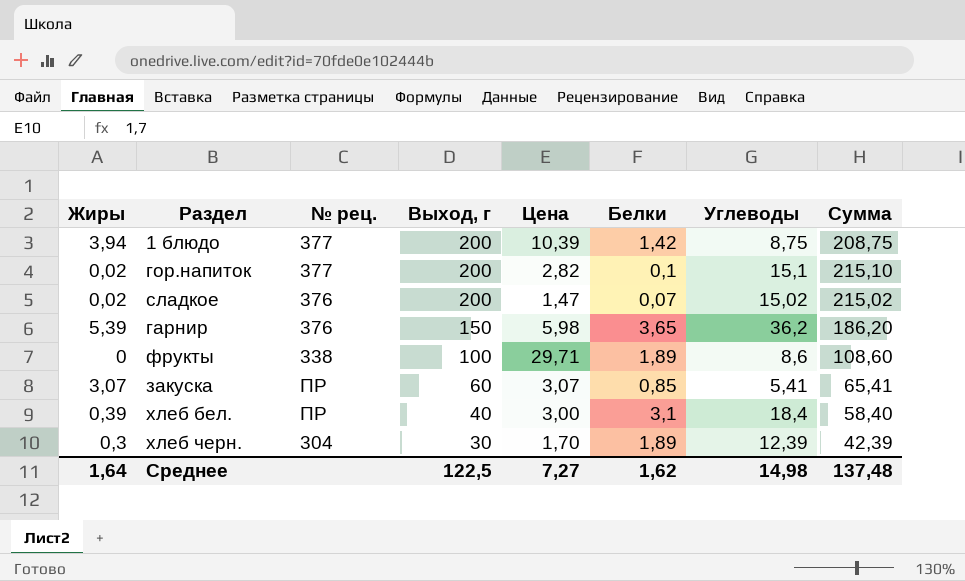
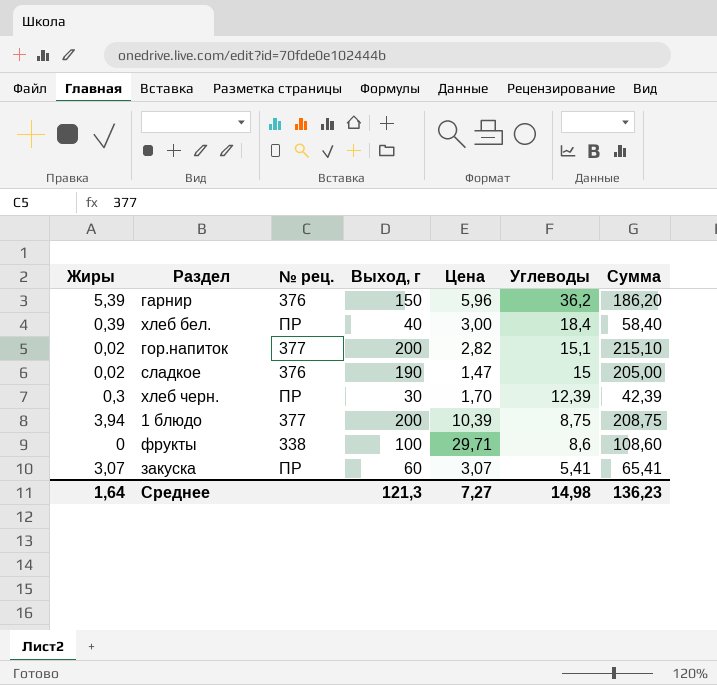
row order: Выход, г descending -> Углеводы descending
column Белки | position: 6 -> none
гарнир | Цена: 5,98 -> 5,96
сладкое | Выход, г: 200 -> 190
сладкое | Углеводы: 15,02 -> 15
сладкое | Сумма: 215,02 -> 205,00
хлеб черн. | № рец.: 304 -> ПР
Среднее | Выход, г: 122,5 -> 121,3
Среднее | Сумма: 137,48 -> 136,23

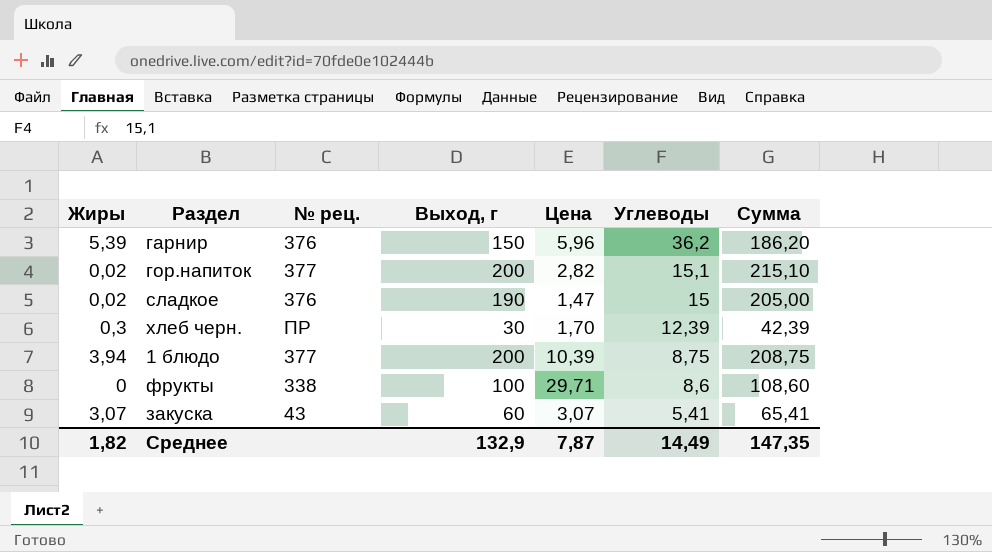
row хлеб бел.: 0,39 | ПР | 40 | 3,00 | 18,4 | 58,40 -> none
закуска | № рец.: ПР -> 43
Среднее | Жиры: 1,64 -> 1,82
Среднее | Выход, г: 121,3 -> 132,9
Среднее | Цена: 7,27 -> 7,87
Среднее | Углеводы: 14,98 -> 14,49
Среднее | Сумма: 136,23 -> 147,35

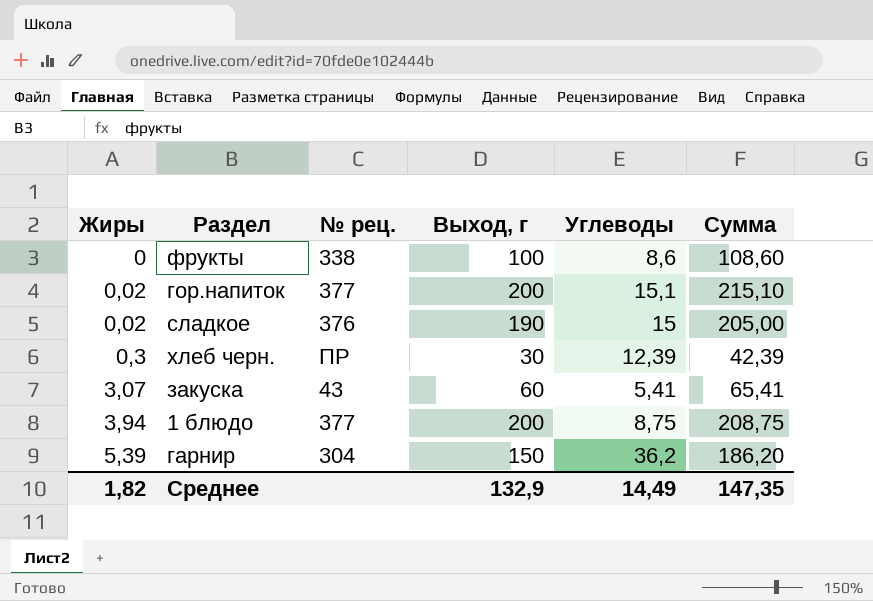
row order: Углеводы descending -> Жиры ascending
column Цена | position: 5 -> none
гарнир | № рец.: 376 -> 304

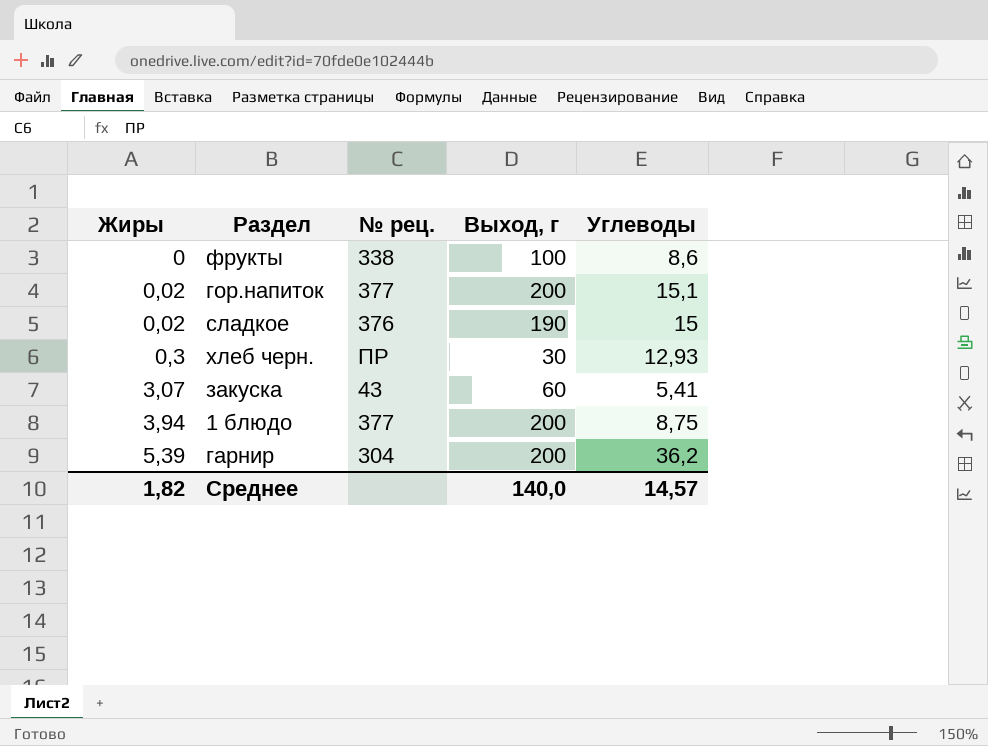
column Сумма | formula: [Выход, г] + [Углеводы] -> none
хлеб черн. | Углеводы: 12,39 -> 12,93
гарнир | Выход, г: 150 -> 200
Среднее | Выход, г: 132,9 -> 140,0
Среднее | Углеводы: 14,49 -> 14,57

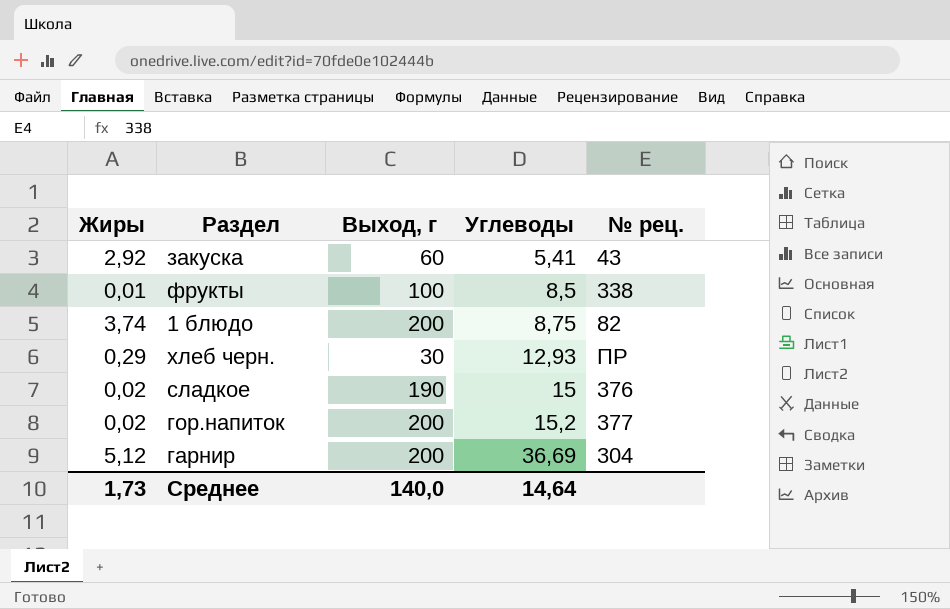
row order: Жиры ascending -> Углеводы ascending
column № рец. | position: 3 -> 5
закуска | Жиры: 3,07 -> 2,92
фрукты | Жиры: 0 -> 0,01
фрукты | Углеводы: 8,6 -> 8,5
1 блюдо | Жиры: 3,94 -> 3,74
1 блюдо | № рец.: 377 -> 82
хлеб черн. | Жиры: 0,3 -> 0,29
гор.напиток | Углеводы: 15,1 -> 15,2
гарнир | Жиры: 5,39 -> 5,12
гарнир | Углеводы: 36,2 -> 36,69
Среднее | Жиры: 1,82 -> 1,73
Среднее | Углеводы: 14,57 -> 14,64

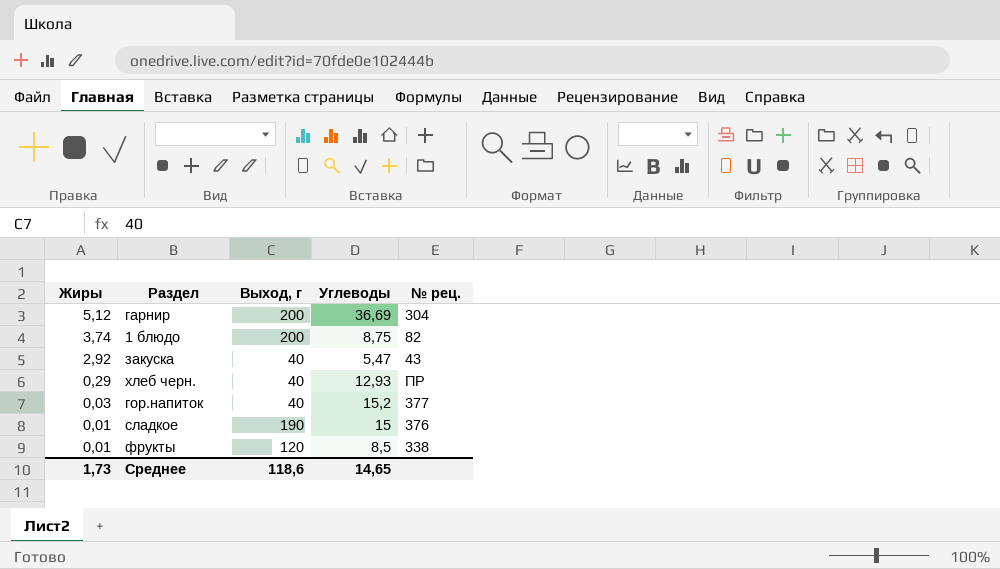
row order: Углеводы ascending -> Жиры descending
закуска | Выход, г: 60 -> 40
закуска | Углеводы: 5,41 -> 5,47
хлеб черн. | Выход, г: 30 -> 40
гор.напиток | Жиры: 0,02 -> 0,03
гор.напиток | Выход, г: 200 -> 40
сладкое | Жиры: 0,02 -> 0,01
фрукты | Выход, г: 100 -> 120
Среднее | Выход, г: 140,0 -> 118,6
Среднее | Углеводы: 14,64 -> 14,65

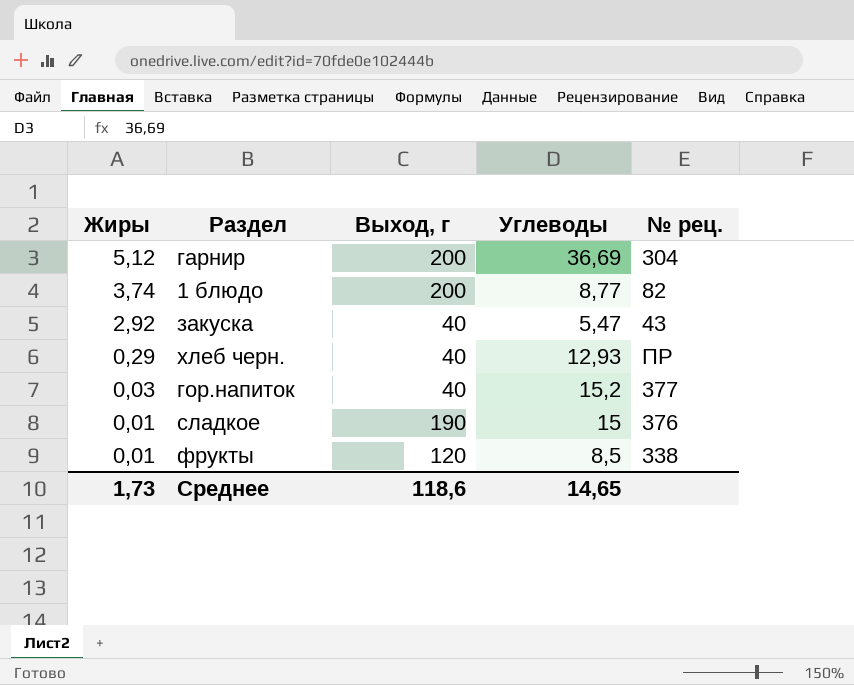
1 блюдо | Углеводы: 8,75 -> 8,77

